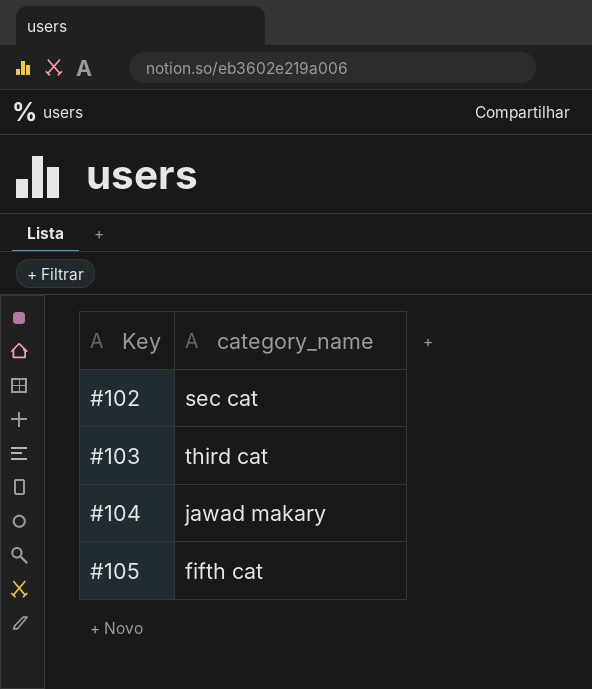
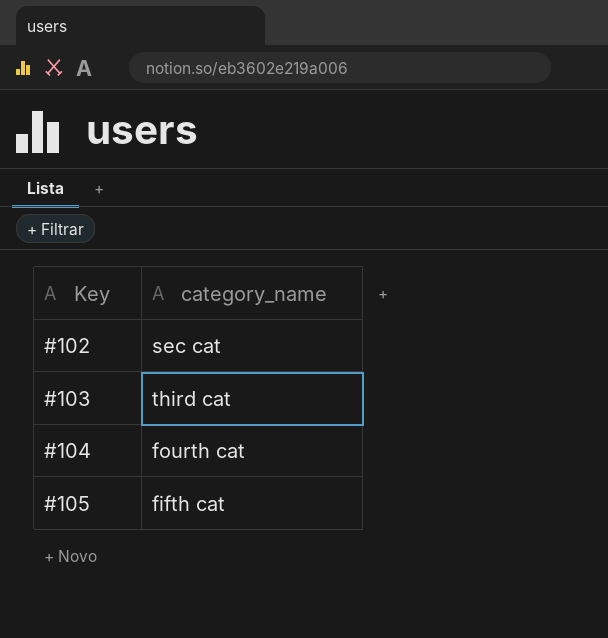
#104 | category_name: jawad makary -> fourth cat

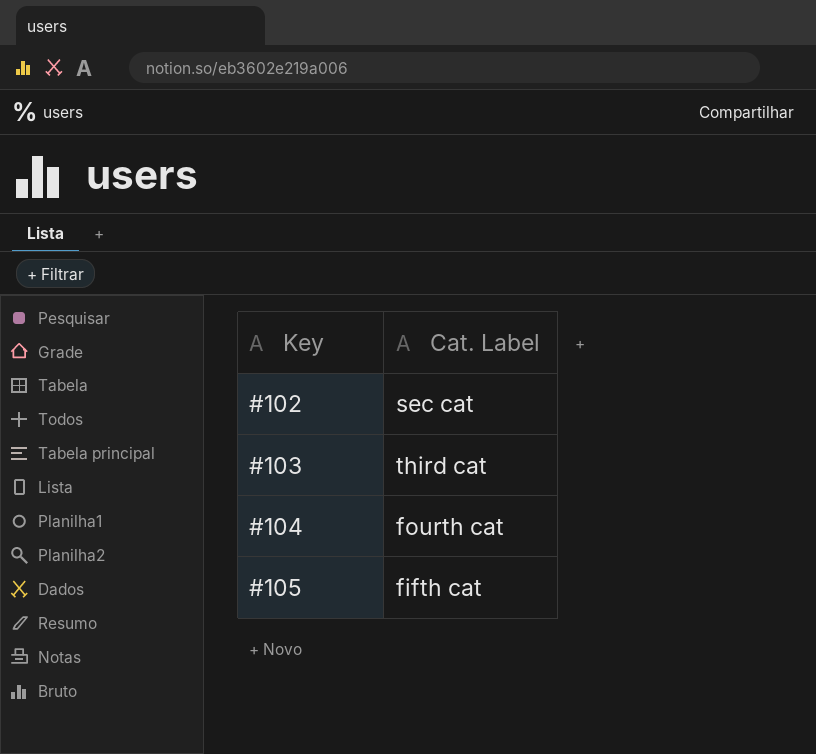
column name: category_name -> Cat. Label

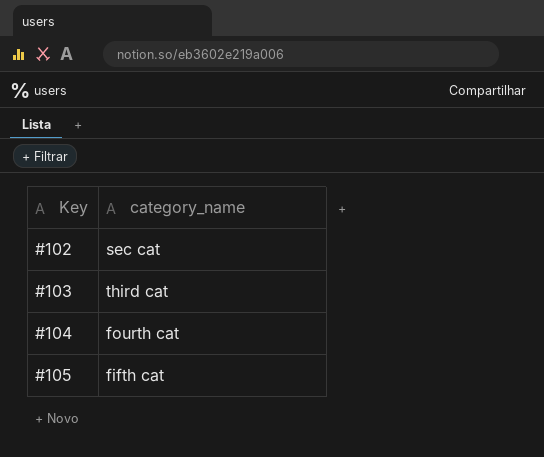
column name: Cat. Label -> category_name

